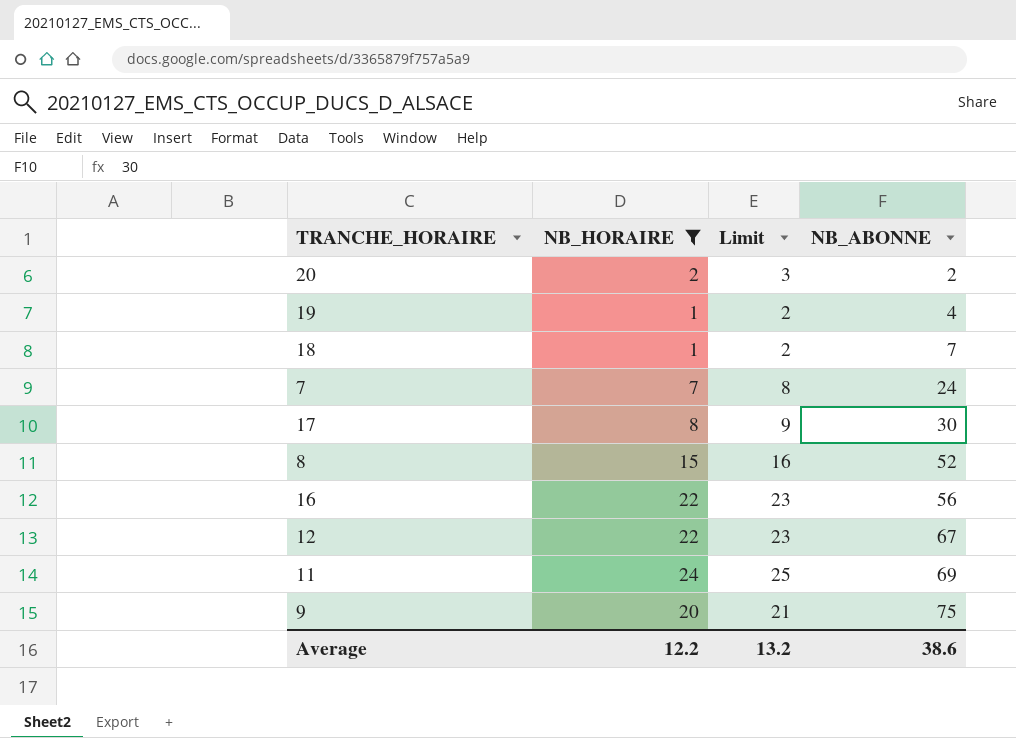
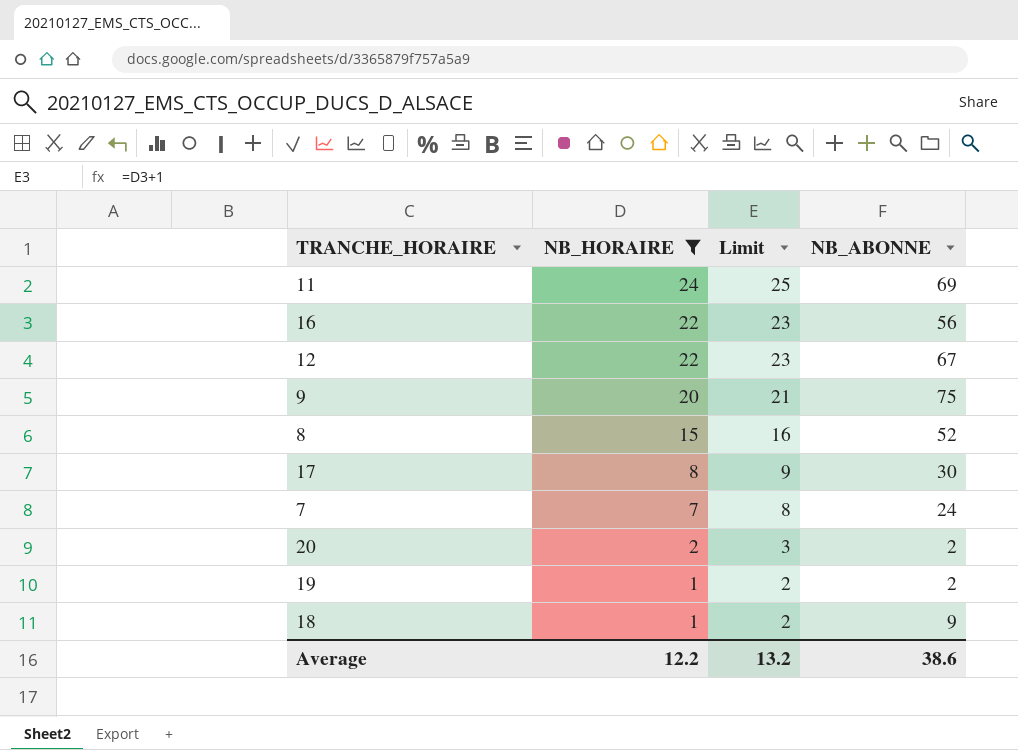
row order: NB_ABONNE ascending -> NB_HORAIRE descending
19 | NB_ABONNE: 4 -> 2
18 | NB_ABONNE: 7 -> 9

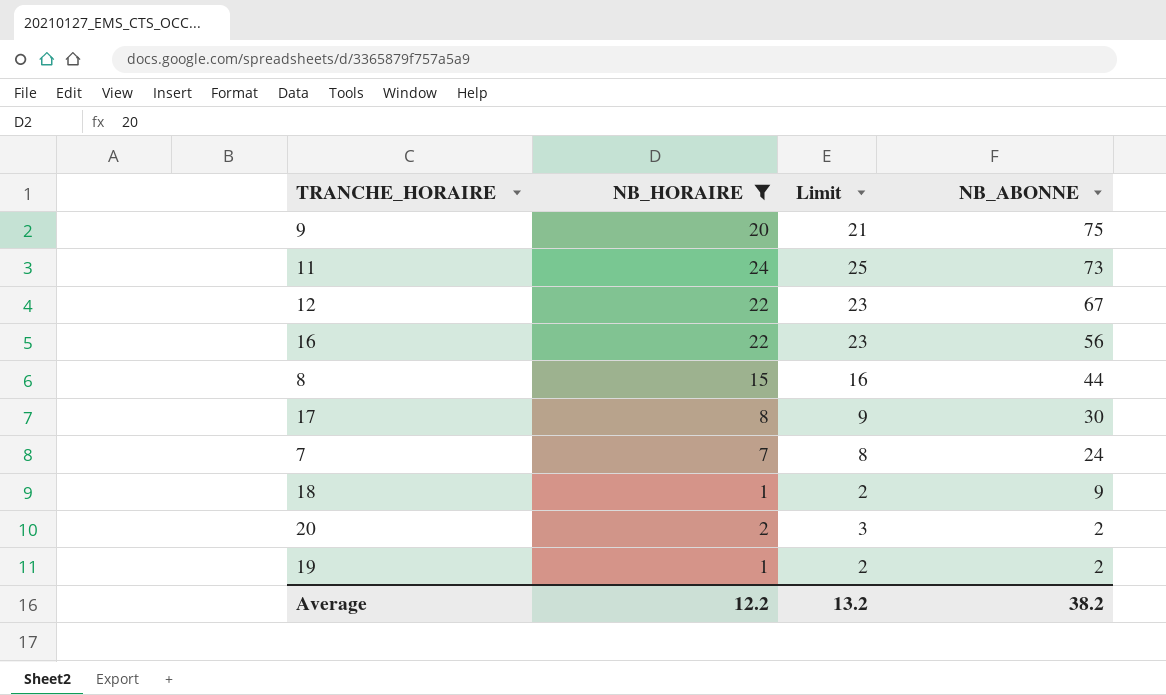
row order: NB_HORAIRE descending -> NB_ABONNE descending
11 | NB_ABONNE: 69 -> 73
8 | NB_ABONNE: 52 -> 44
Average | NB_ABONNE: 38.6 -> 38.2

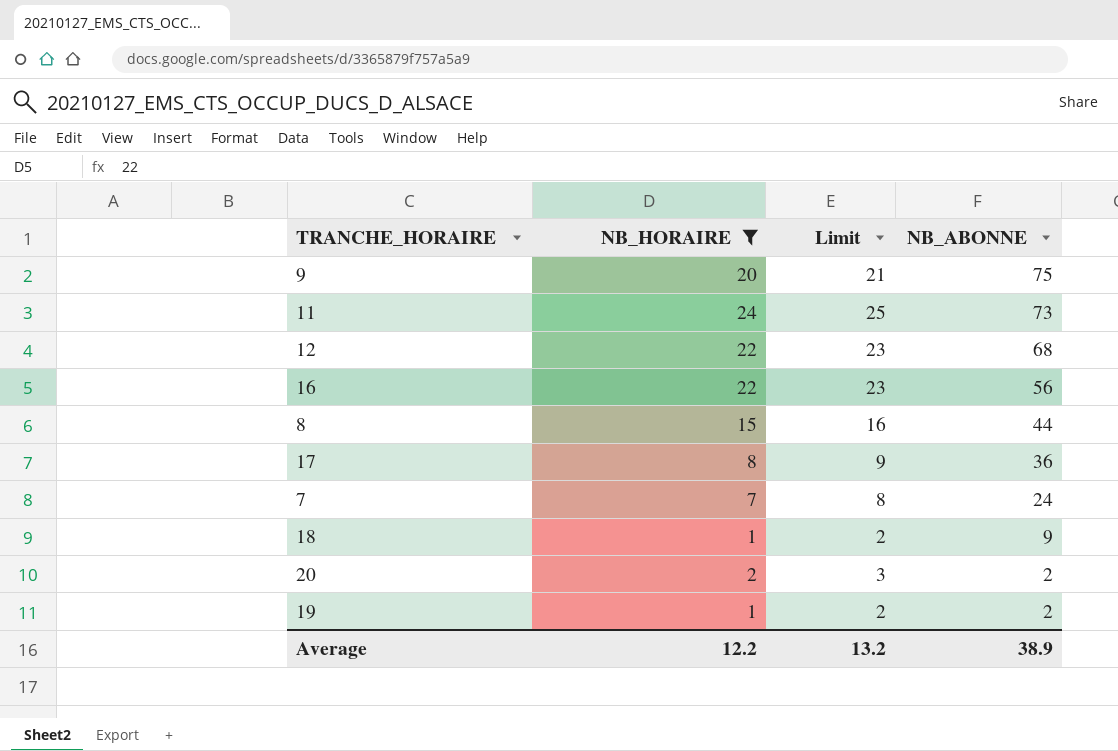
12 | NB_ABONNE: 67 -> 68
17 | NB_ABONNE: 30 -> 36
Average | NB_ABONNE: 38.2 -> 38.9

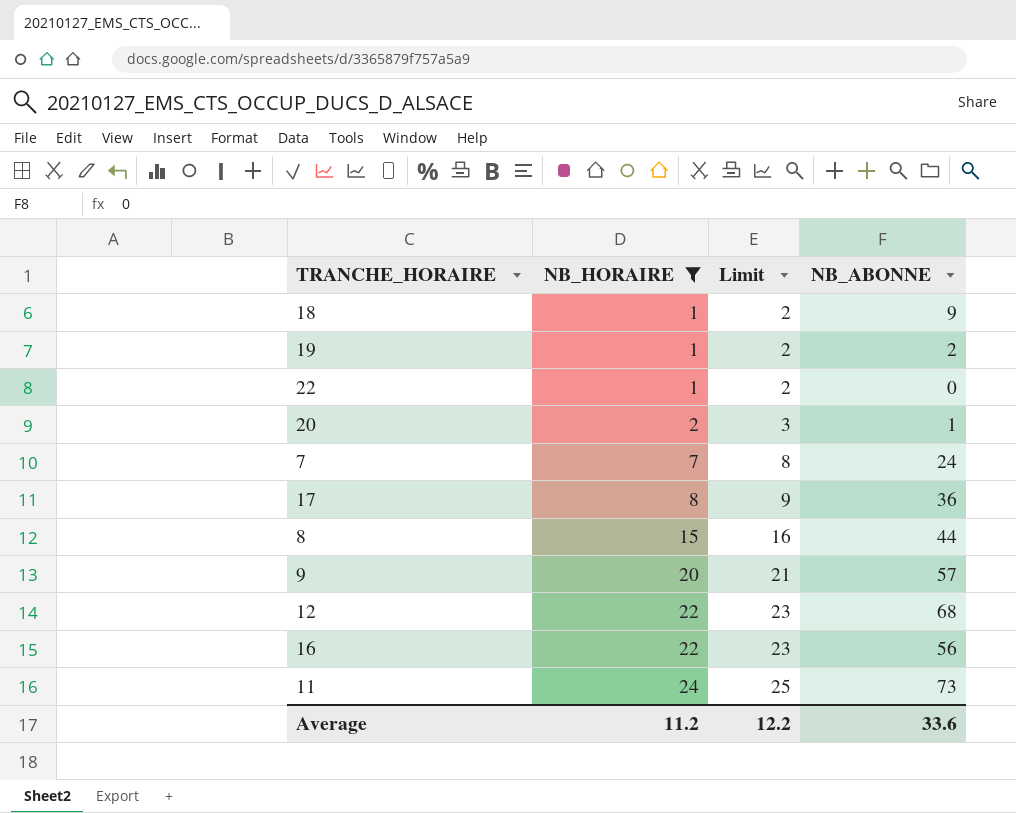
row order: NB_ABONNE descending -> NB_HORAIRE ascending
row 22: none -> 1 | 2 | 0
20 | NB_ABONNE: 2 -> 1
9 | NB_ABONNE: 75 -> 57
Average | NB_HORAIRE: 12.2 -> 11.2
Average | Limit: 13.2 -> 12.2
Average | NB_ABONNE: 38.9 -> 33.6

